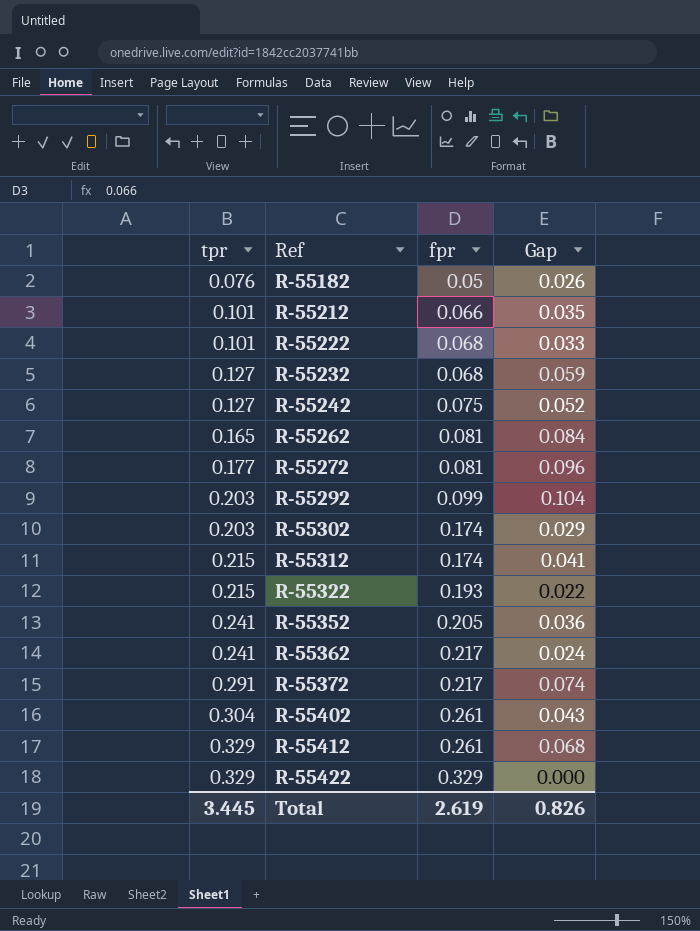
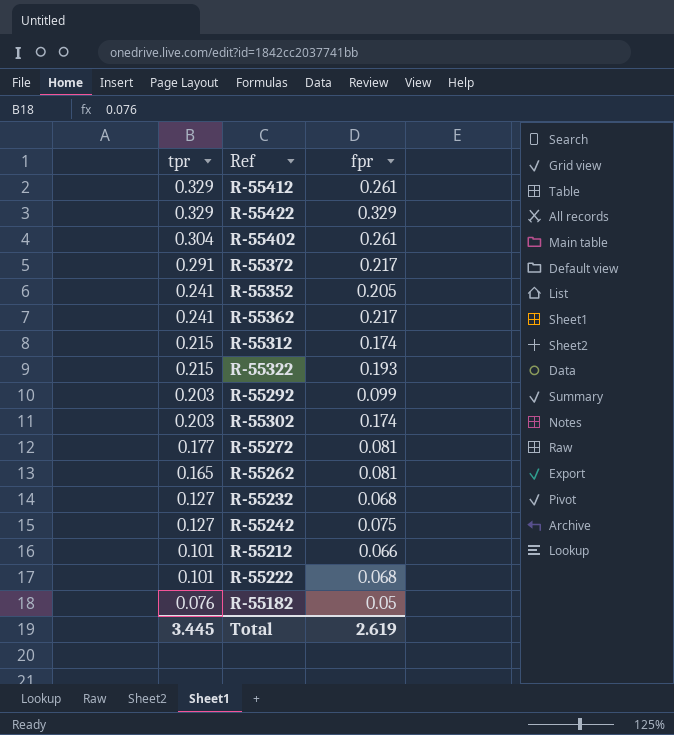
row order: tpr ascending -> tpr descending
column Gap | formula: [tpr] - [fpr] -> none

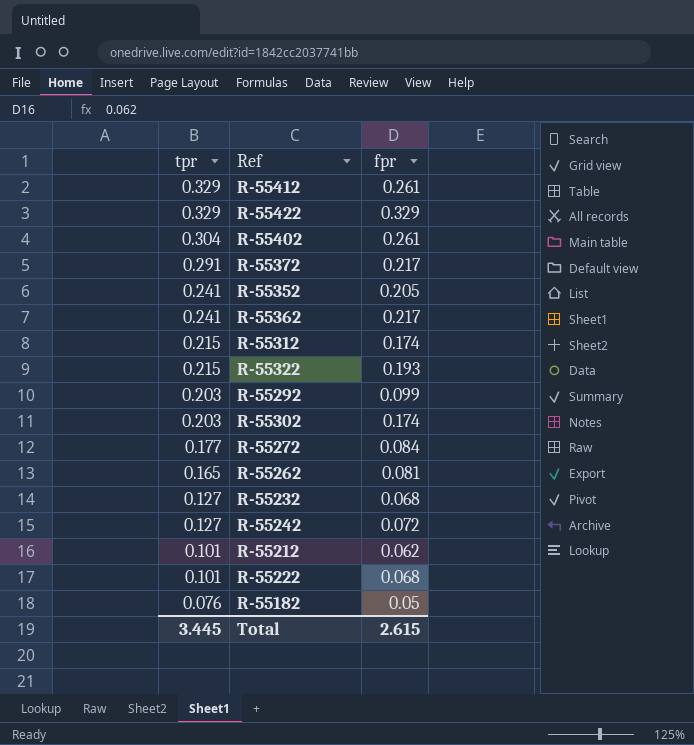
R-55272 | fpr: 0.081 -> 0.084
R-55242 | fpr: 0.075 -> 0.072
R-55212 | fpr: 0.066 -> 0.062
Total | fpr: 2.619 -> 2.615

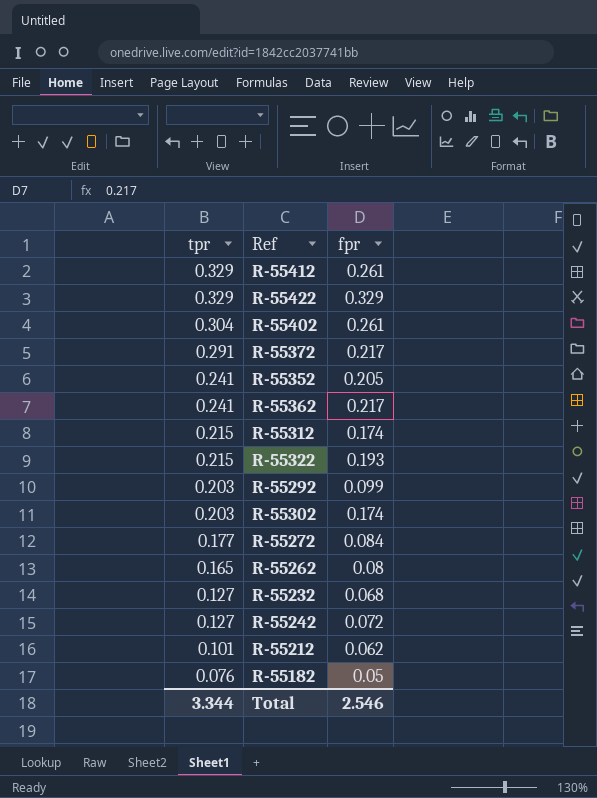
row R-55222: 0.101 | 0.068 -> none
R-55262 | fpr: 0.081 -> 0.08
Total | tpr: 3.445 -> 3.344
Total | fpr: 2.615 -> 2.546

